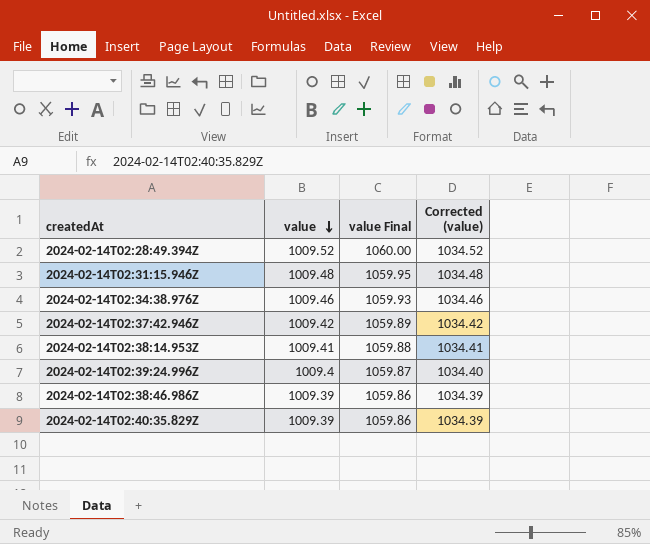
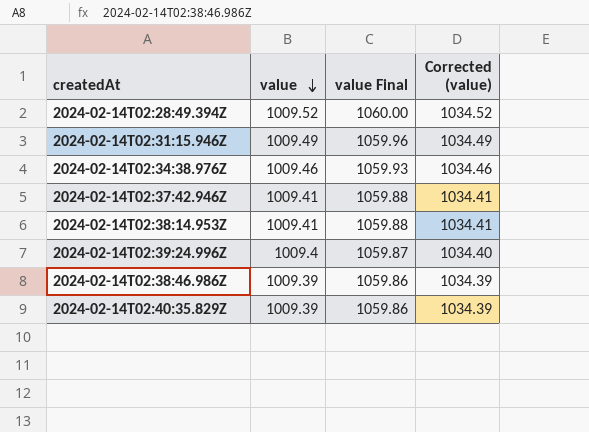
2024-02-14T02:31:15.946Z | value: 1009.48 -> 1009.49
2024-02-14T02:31:15.946Z | value Final: 1059.95 -> 1059.96
2024-02-14T02:31:15.946Z | Corrected (value): 1034.48 -> 1034.49
2024-02-14T02:37:42.946Z | value: 1009.42 -> 1009.41
2024-02-14T02:37:42.946Z | value Final: 1059.89 -> 1059.88
2024-02-14T02:37:42.946Z | Corrected (value): 1034.42 -> 1034.41

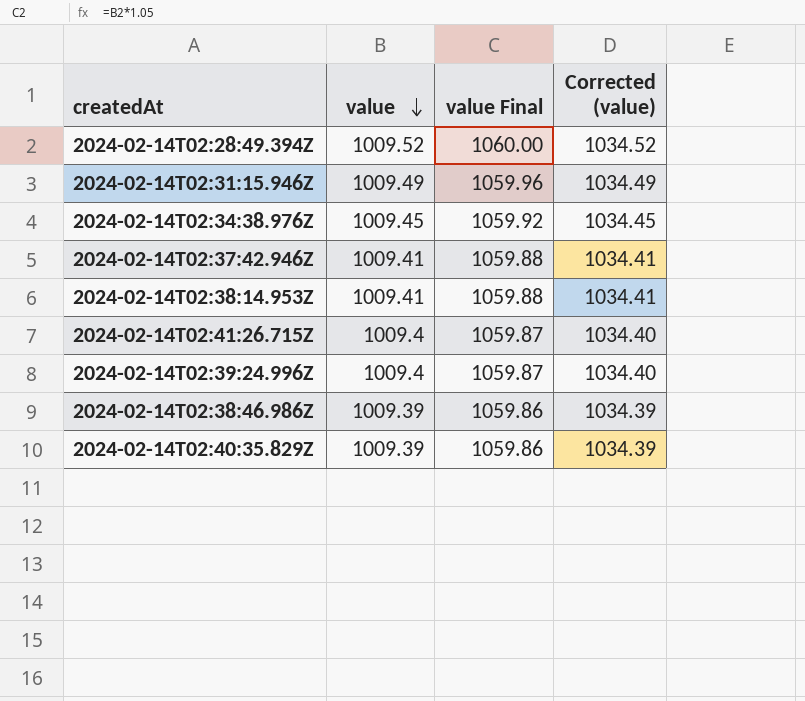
2024-02-14T02:34:38.976Z | value: 1009.46 -> 1009.45
2024-02-14T02:34:38.976Z | value Final: 1059.93 -> 1059.92
2024-02-14T02:34:38.976Z | Corrected (value): 1034.46 -> 1034.45
row 2024-02-14T02:41:26.715Z: none -> 1009.4 | 1059.87 | 1034.40

